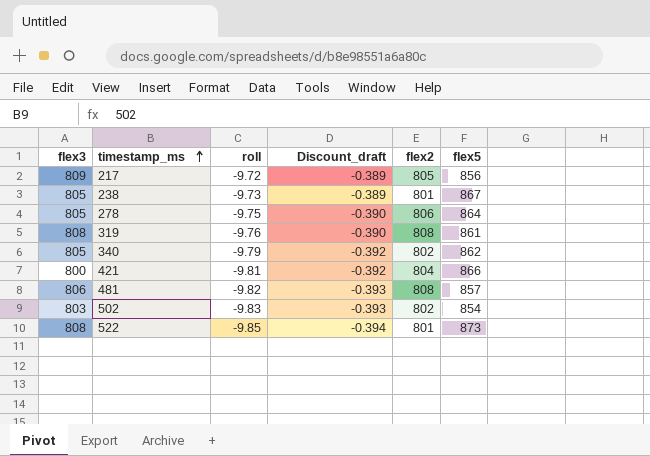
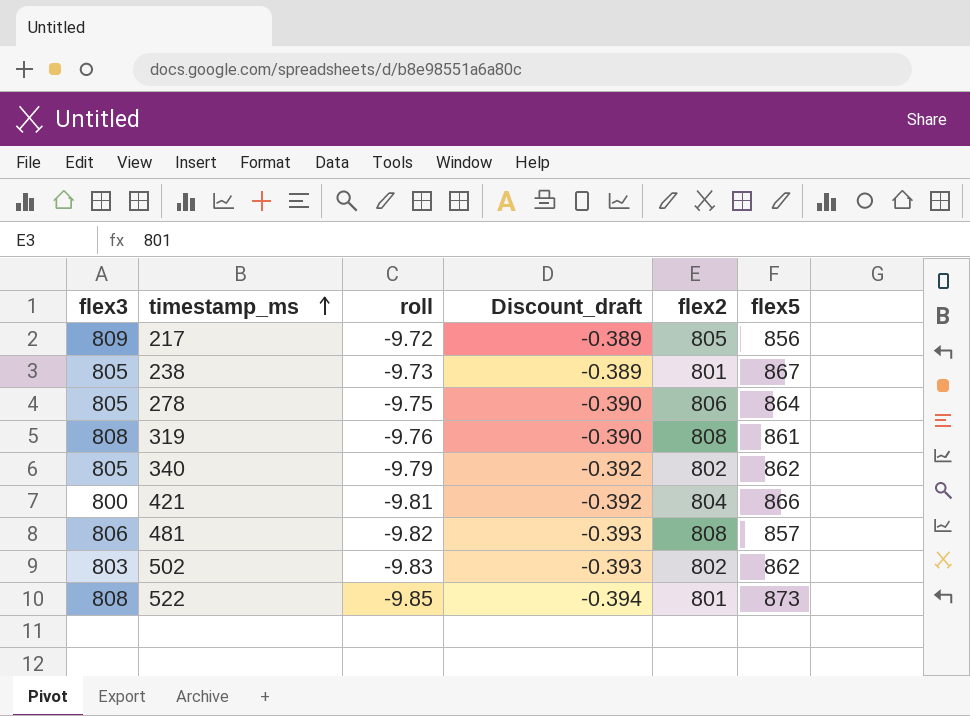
502 | flex5: 854 -> 862

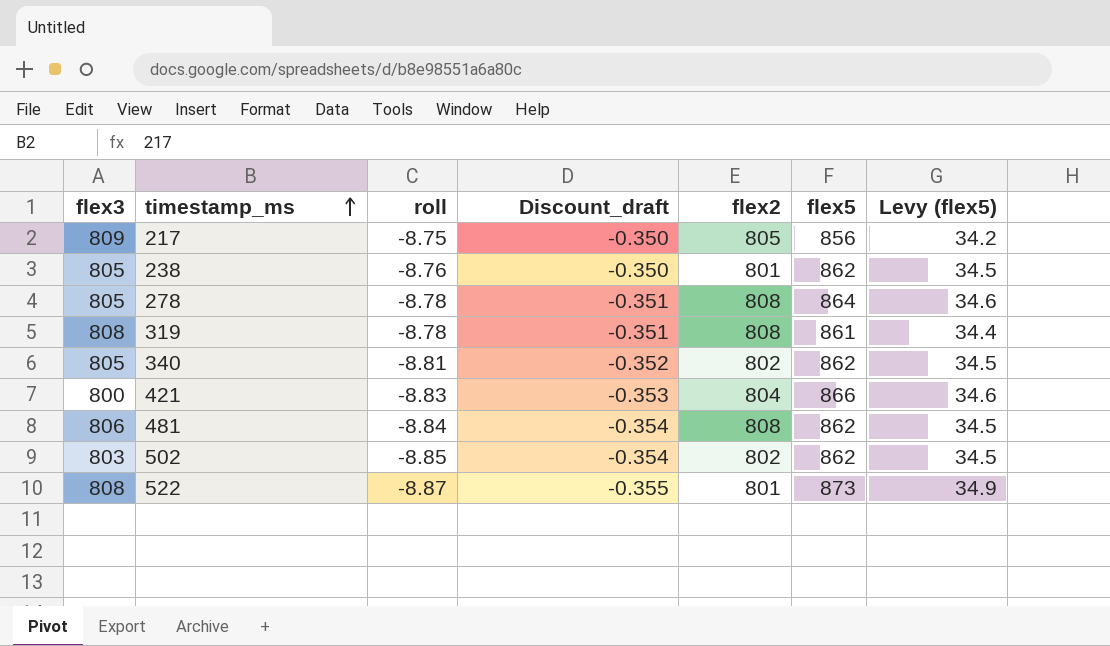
column Levy (flex5) | formula: none -> [flex5] * 0.04
217 | roll: -9.72 -> -8.75
217 | Discount_draft: -0.389 -> -0.350
238 | roll: -9.73 -> -8.76
238 | Discount_draft: -0.389 -> -0.350
238 | flex5: 867 -> 862
278 | roll: -9.75 -> -8.78
278 | Discount_draft: -0.390 -> -0.351
278 | flex2: 806 -> 808
319 | roll: -9.76 -> -8.78
319 | Discount_draft: -0.390 -> -0.351
340 | roll: -9.79 -> -8.81
340 | Discount_draft: -0.392 -> -0.352
421 | roll: -9.81 -> -8.83
421 | Discount_draft: -0.392 -> -0.353
481 | roll: -9.82 -> -8.84
481 | Discount_draft: -0.393 -> -0.354
481 | flex5: 857 -> 862
502 | roll: -9.83 -> -8.85
502 | Discount_draft: -0.393 -> -0.354
522 | roll: -9.85 -> -8.87
522 | Discount_draft: -0.394 -> -0.355

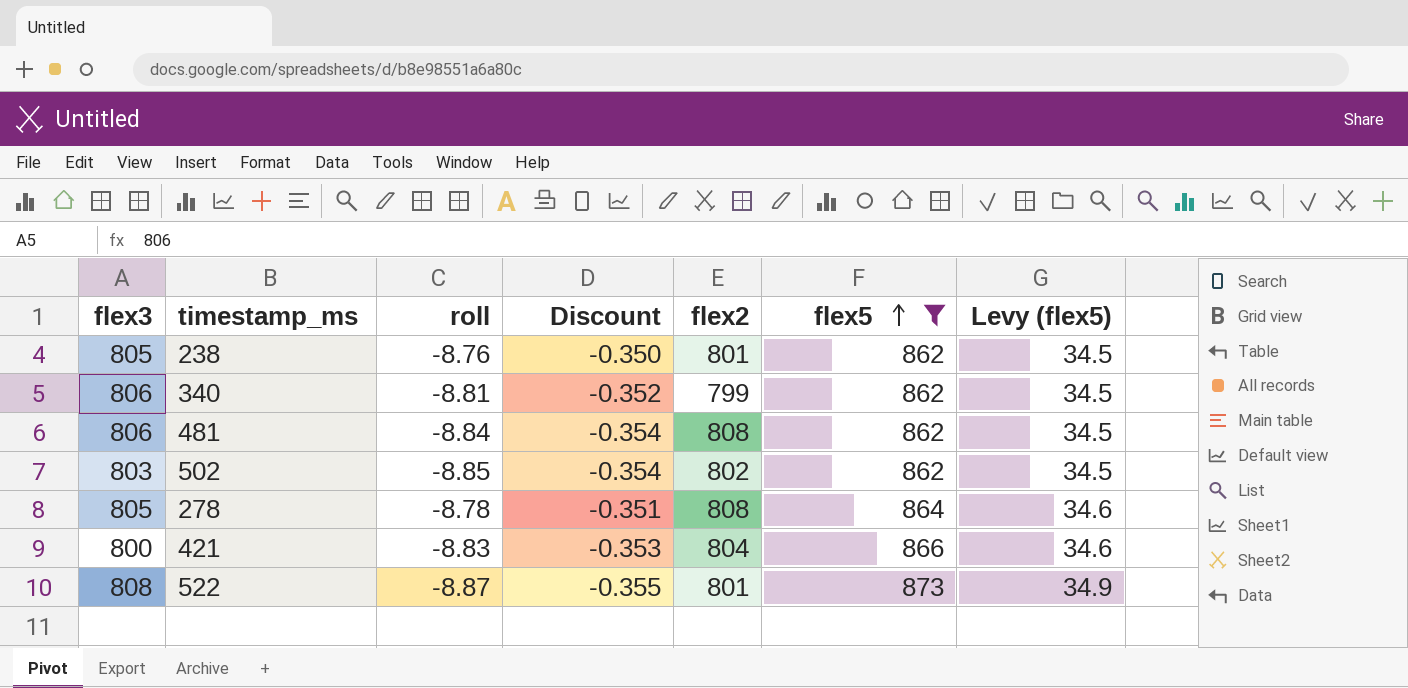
filter: none -> flex5 >= 862
row order: timestamp_ms ascending -> flex5 ascending
column name: Discount_draft -> Discount
340 | flex3: 805 -> 806
340 | flex2: 802 -> 799

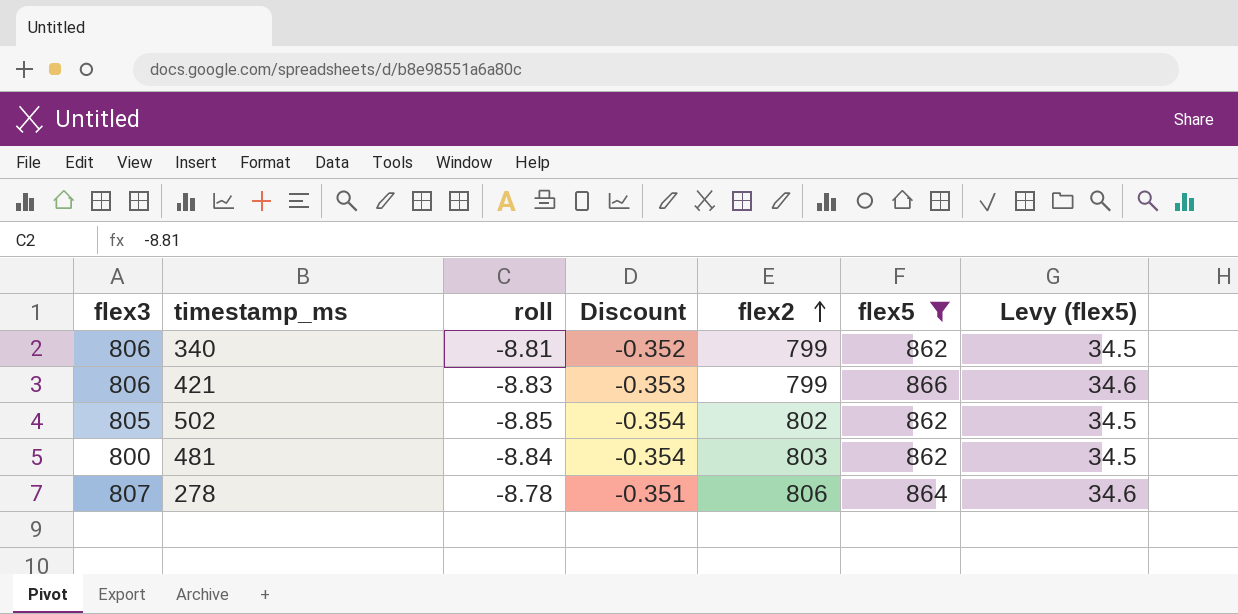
row order: flex5 ascending -> flex2 ascending
row 238: 805 | -8.76 | -0.350 | 801 | 862 | 34.5 -> none
row 522: 808 | -8.87 | -0.355 | 801 | 873 | 34.9 -> none
421 | flex3: 800 -> 806
421 | flex2: 804 -> 799
502 | flex3: 803 -> 805
481 | flex3: 806 -> 800
481 | flex2: 808 -> 803
278 | flex3: 805 -> 807
278 | flex2: 808 -> 806

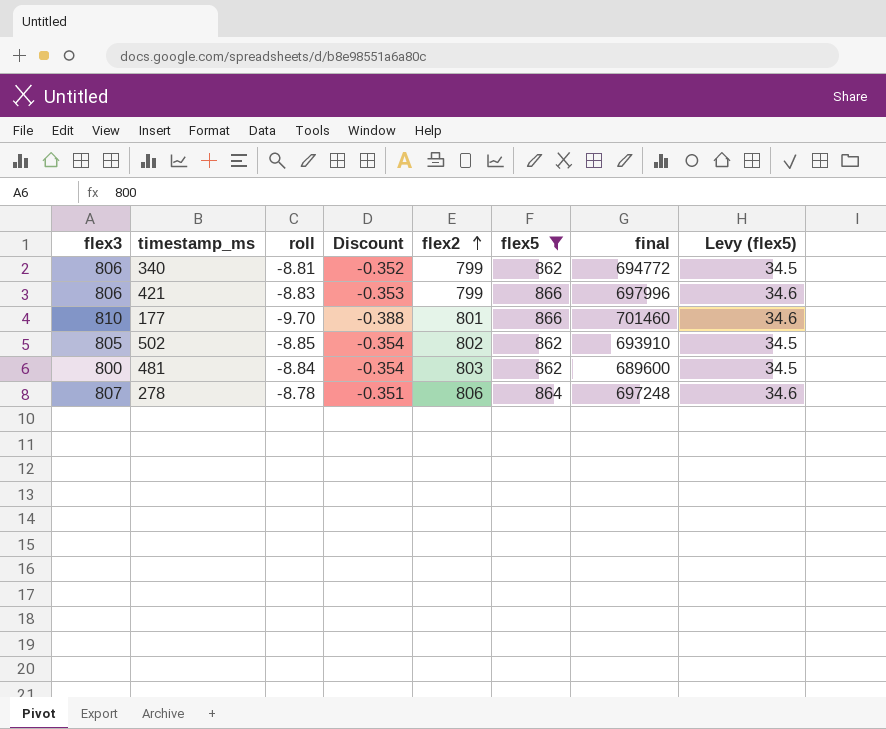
column final | formula: none -> [flex3] * [flex5]
row 177: none -> 810 | -9.70 | -0.388 | 801 | 866 | 701460 | 34.6

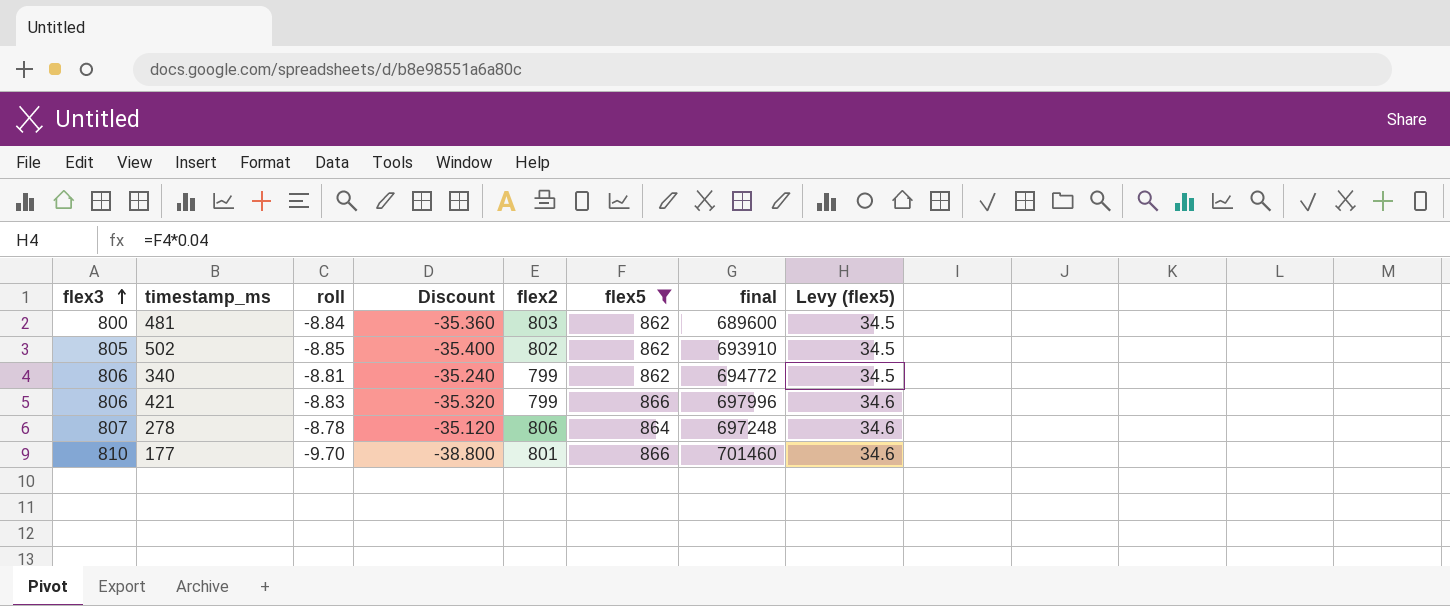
row order: flex2 ascending -> flex3 ascending
column Discount | formula: [roll] * 0.04 -> [roll] * 4

